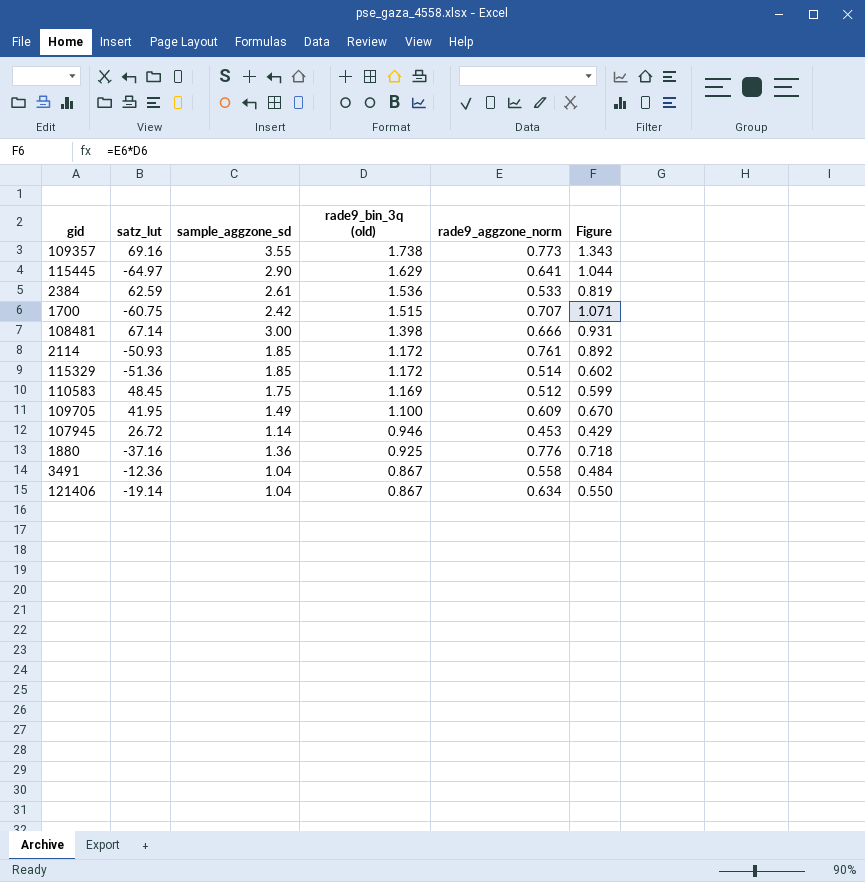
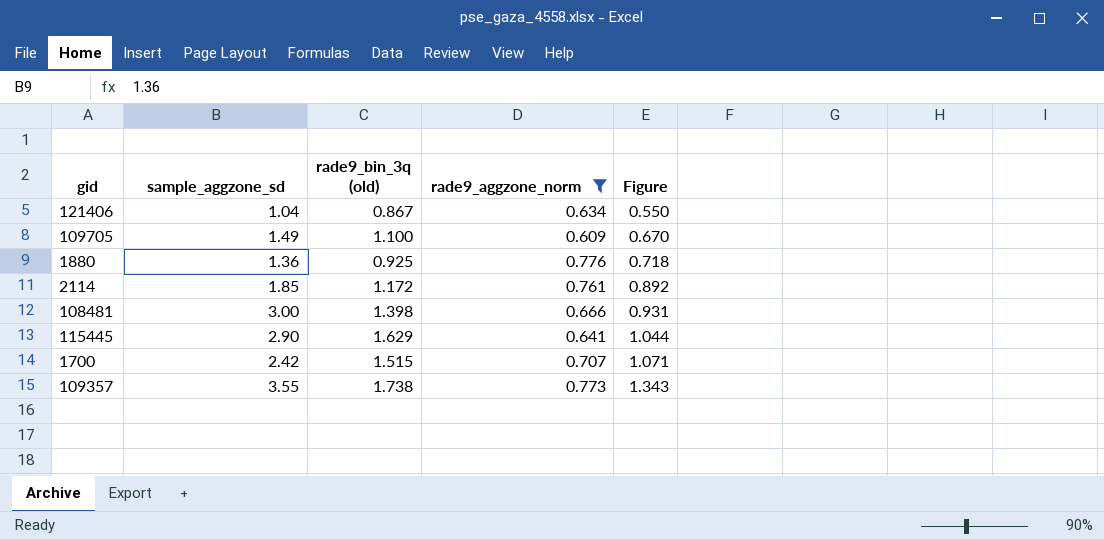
filter: none -> rade9_aggzone_norm >= 0.609
row order: rade9_bin_3q (old) descending -> Figure ascending
column satz_lut | position: 2 -> none

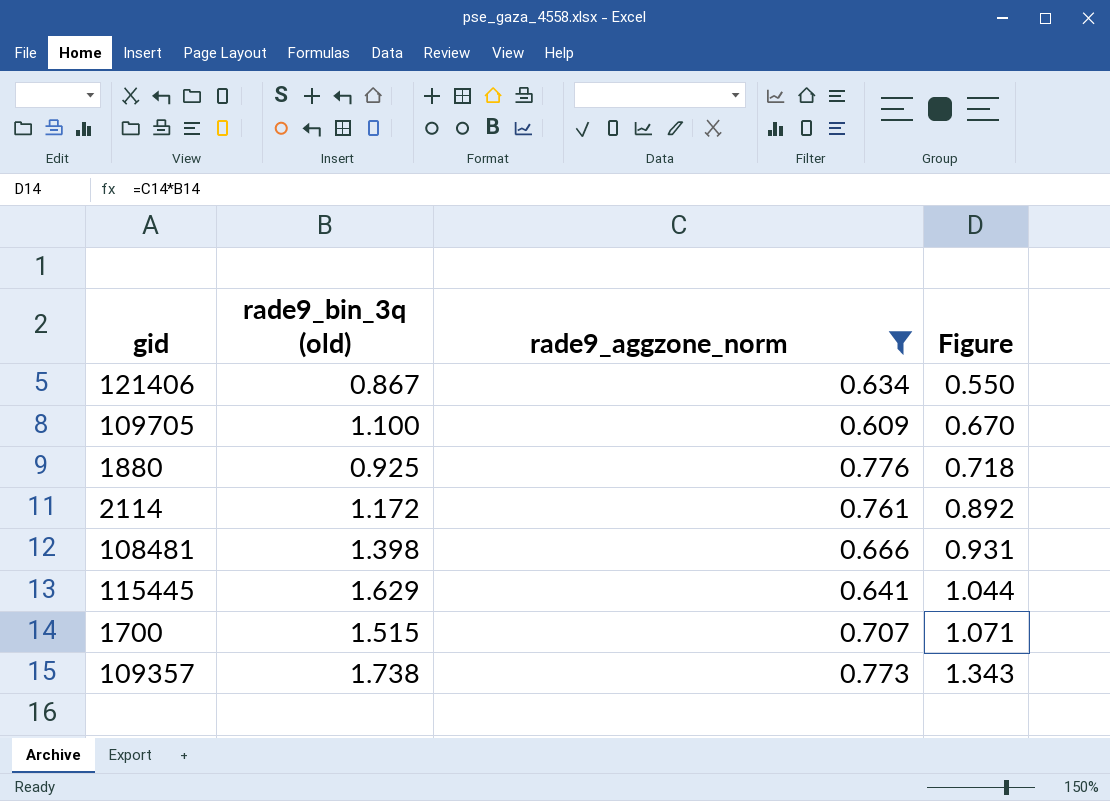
column sample_aggzone_sd | position: 2 -> none

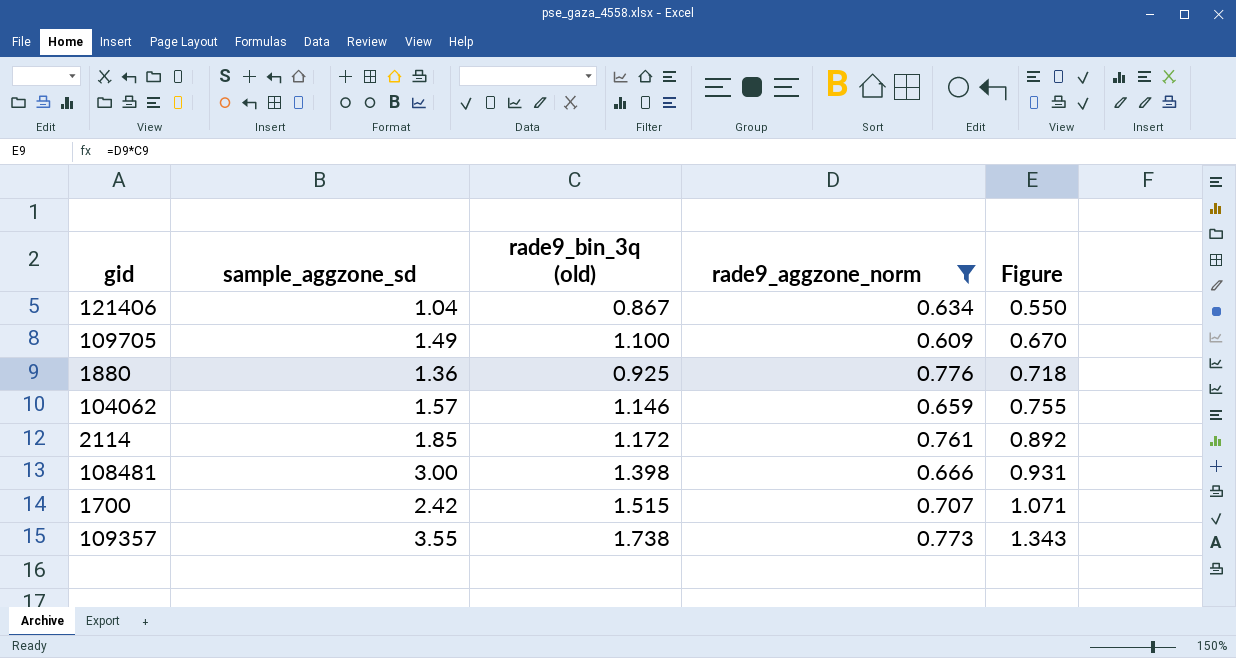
column sample_aggzone_sd | position: none -> 2
row 115445: 1.629 | 0.641 | 1.044 -> none
row 104062: none -> 1.57 | 1.146 | 0.659 | 0.755

